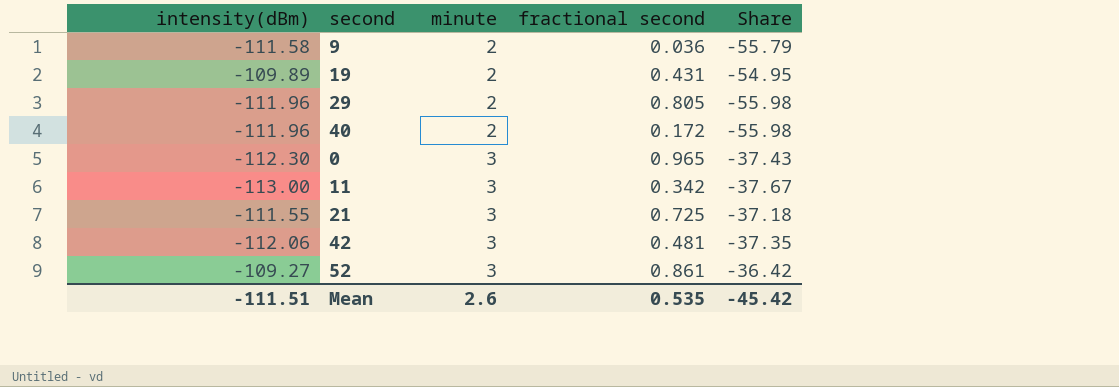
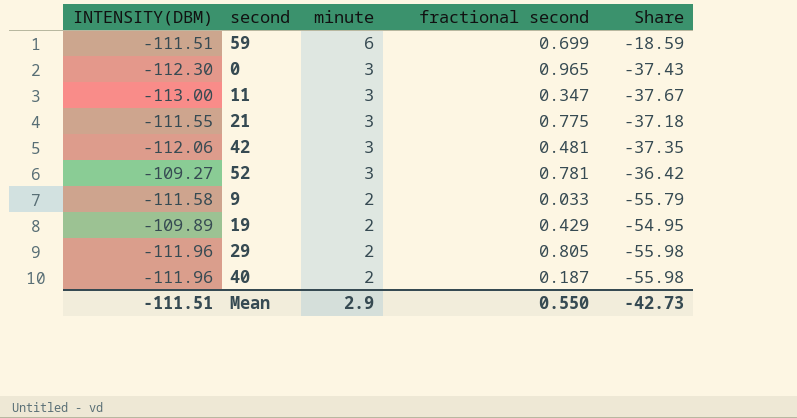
row order: minute ascending -> minute descending
column name: intensity(dBm) -> INTENSITY(DBM)
row 59: none -> -111.51 | 6 | 0.699 | -18.59
11 | fractional second: 0.342 -> 0.347
21 | fractional second: 0.725 -> 0.775
52 | fractional second: 0.861 -> 0.781
9 | fractional second: 0.036 -> 0.033
19 | fractional second: 0.431 -> 0.429
40 | fractional second: 0.172 -> 0.187
Mean | minute: 2.6 -> 2.9
Mean | fractional second: 0.535 -> 0.550
Mean | Share: -45.42 -> -42.73

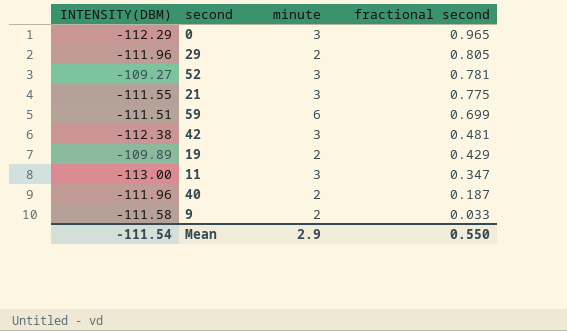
row order: minute descending -> fractional second descending
column Share | formula: [INTENSITY(DBM)] / [minute] -> none
0 | INTENSITY(DBM): -112.30 -> -112.29
42 | INTENSITY(DBM): -112.06 -> -112.38
Mean | INTENSITY(DBM): -111.51 -> -111.54

